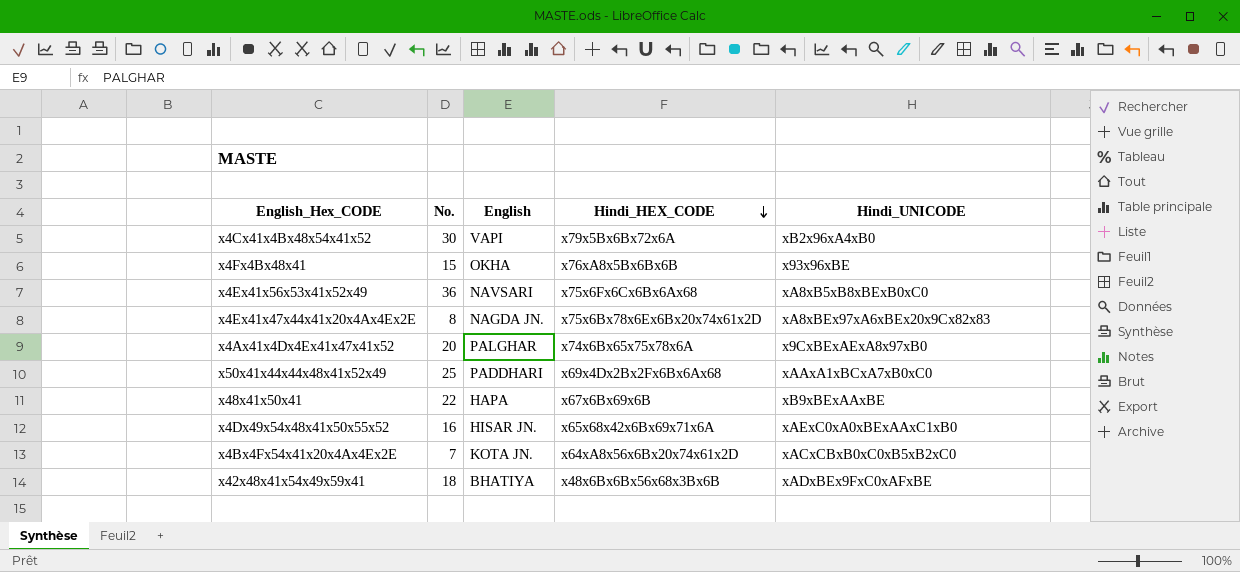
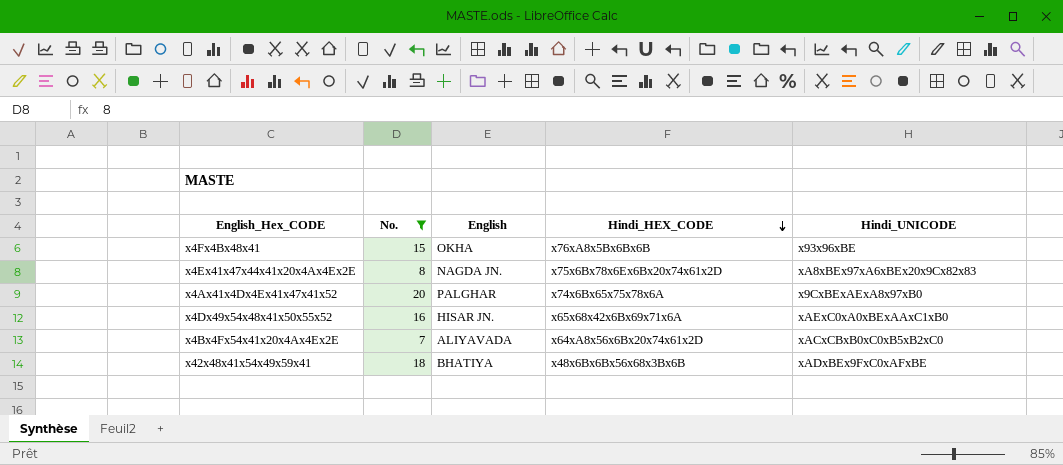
filter: none -> No. <= 20
x4Bx4Fx54x41x20x4Ax4Ex2E | English: KOTA JN. -> ALIYAVADA

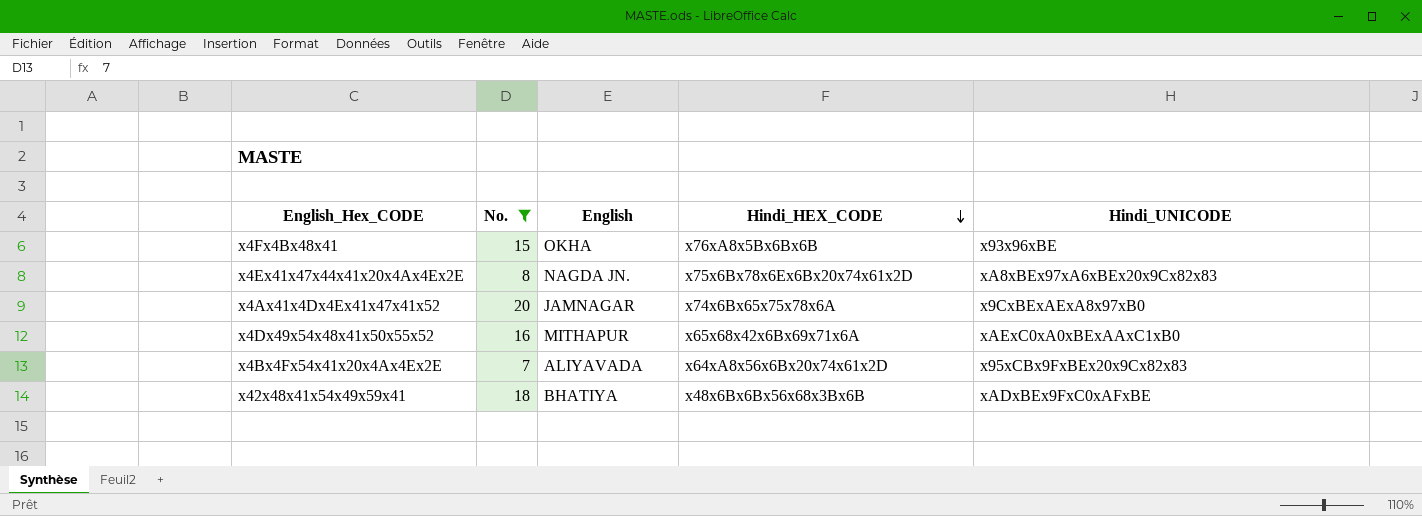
x4Ax41x4Dx4Ex41x47x41x52 | English: PALGHAR -> JAMNAGAR
x4Dx49x54x48x41x50x55x52 | English: HISAR JN. -> MITHAPUR
x4Bx4Fx54x41x20x4Ax4Ex2E | Hindi_UNICODE: xACxCBxB0xC0xB5xB2xC0 -> x95xCBx9FxBEx20x9Cx82x83

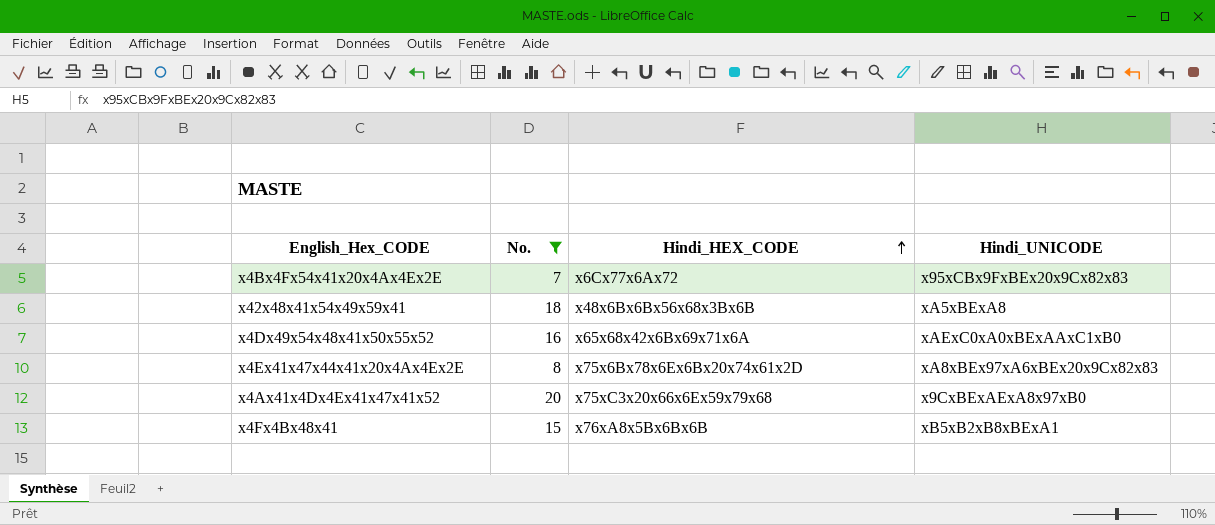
row order: Hindi_HEX_CODE descending -> Hindi_HEX_CODE ascending
column English | position: 3 -> none
x4Bx4Fx54x41x20x4Ax4Ex2E | Hindi_HEX_CODE: x64xA8x56x6Bx20x74x61x2D -> x6Cx77x6Ax72
x42x48x41x54x49x59x41 | Hindi_UNICODE: xADxBEx9FxC0xAFxBE -> xA5xBExA8
x4Ax41x4Dx4Ex41x47x41x52 | Hindi_HEX_CODE: x74x6Bx65x75x78x6A -> x75xC3x20x66x6Ex59x79x68
x4Fx4Bx48x41 | Hindi_UNICODE: x93x96xBE -> xB5xB2xB8xBExA1

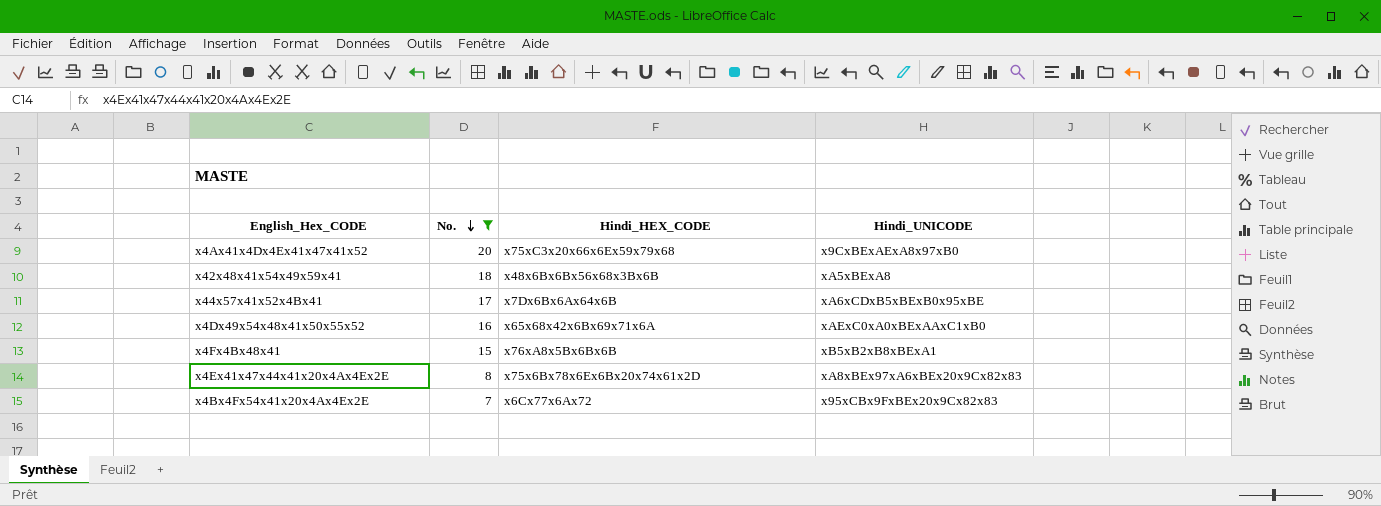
row order: Hindi_HEX_CODE ascending -> No. descending
row x44x57x41x52x4Bx41: none -> 17 | x7Dx6Bx6Ax64x6B | xA6xCDxB5xBExB0x95xBE

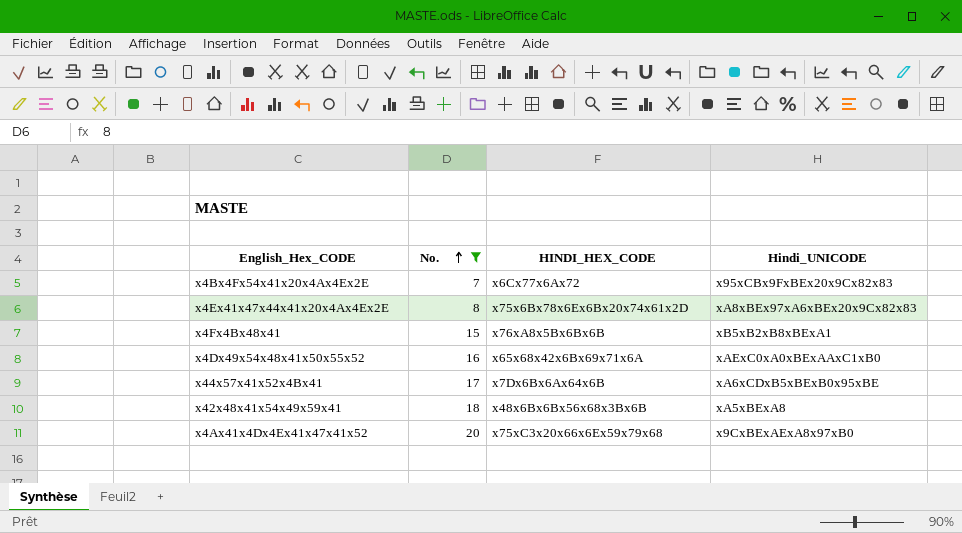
row order: No. descending -> No. ascending
column name: Hindi_HEX_CODE -> HINDI_HEX_CODE

